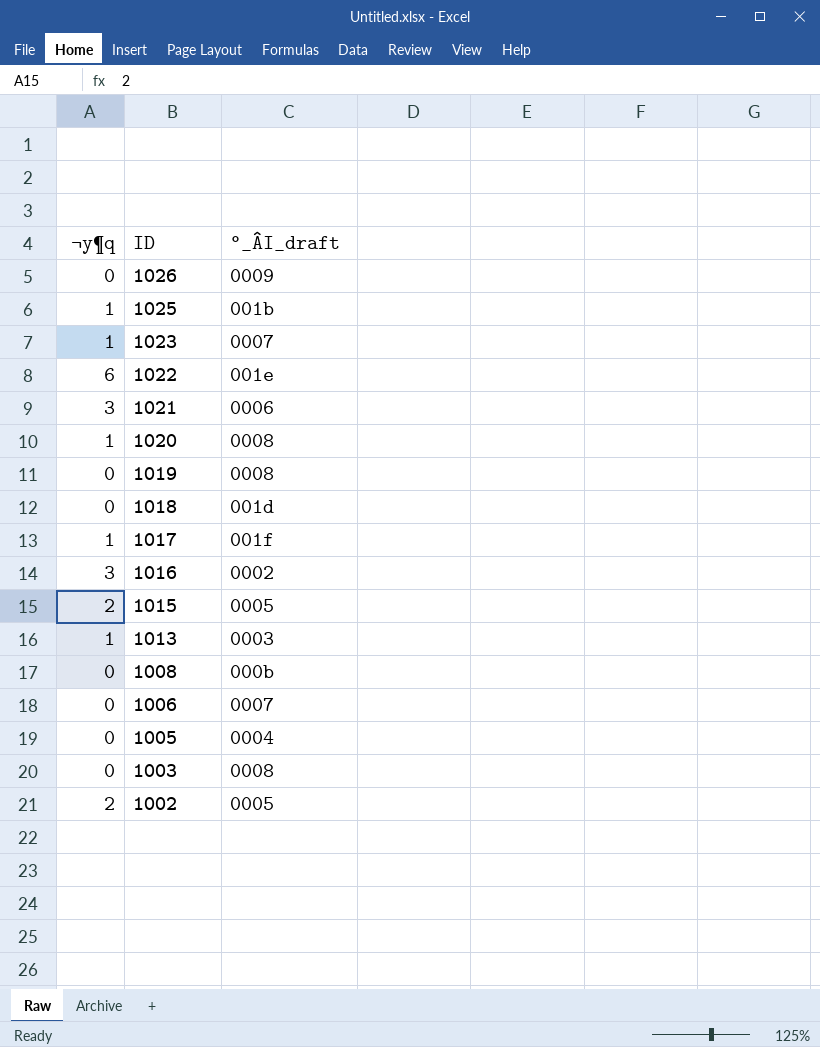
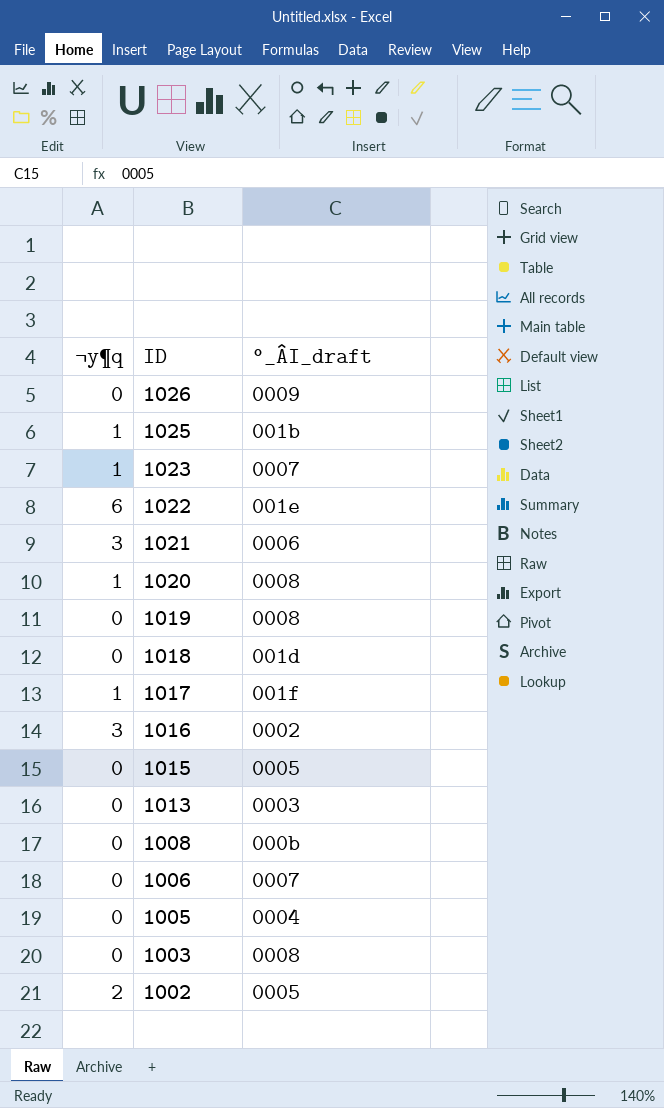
1015 | ¬y¶q: 2 -> 0
1013 | ¬y¶q: 1 -> 0

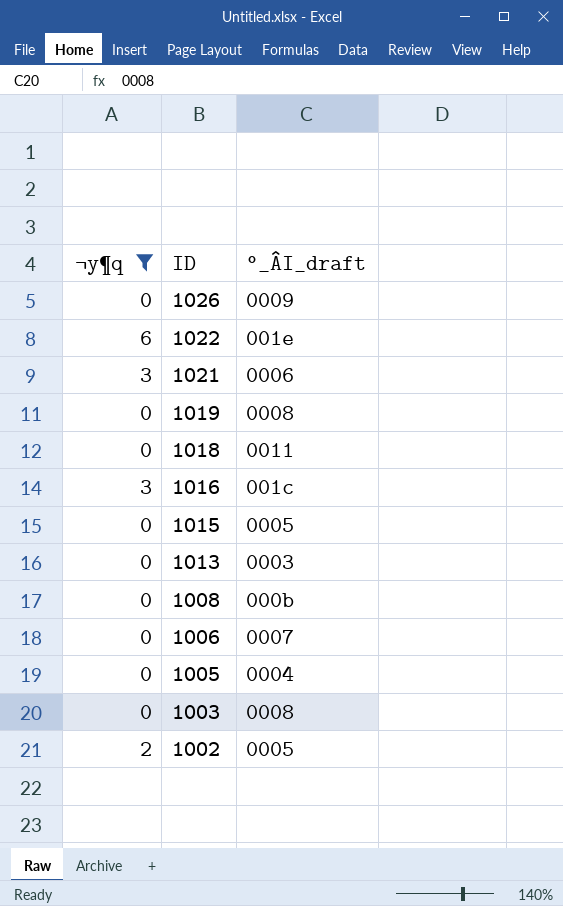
filter: none -> ¬y¶q != 1
1018 | °_ÂI_draft: 001d -> 0011
1016 | °_ÂI_draft: 0002 -> 001c

